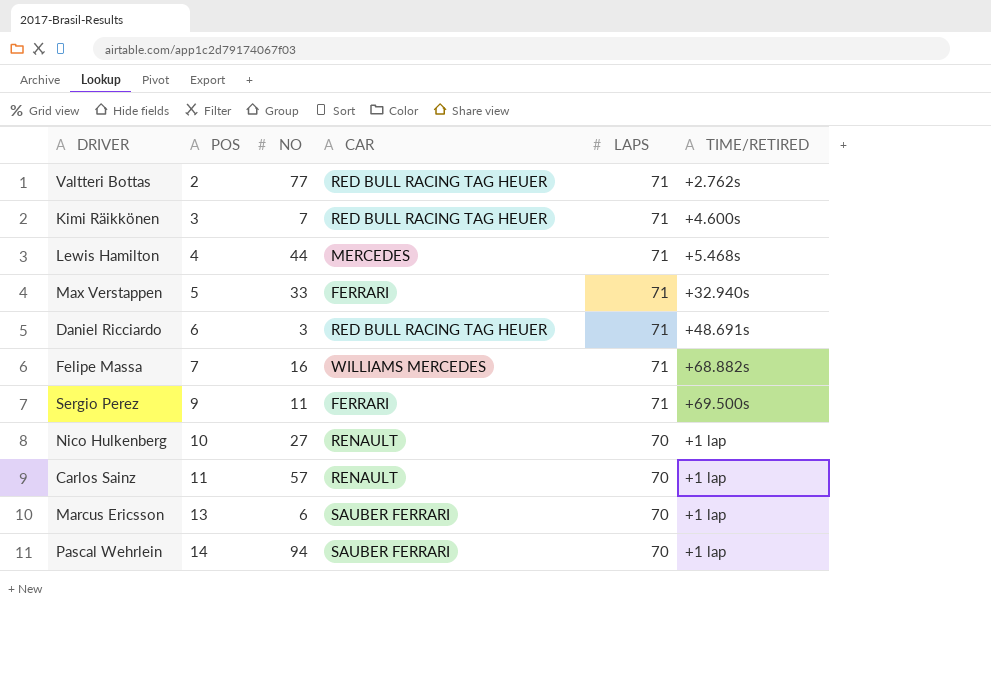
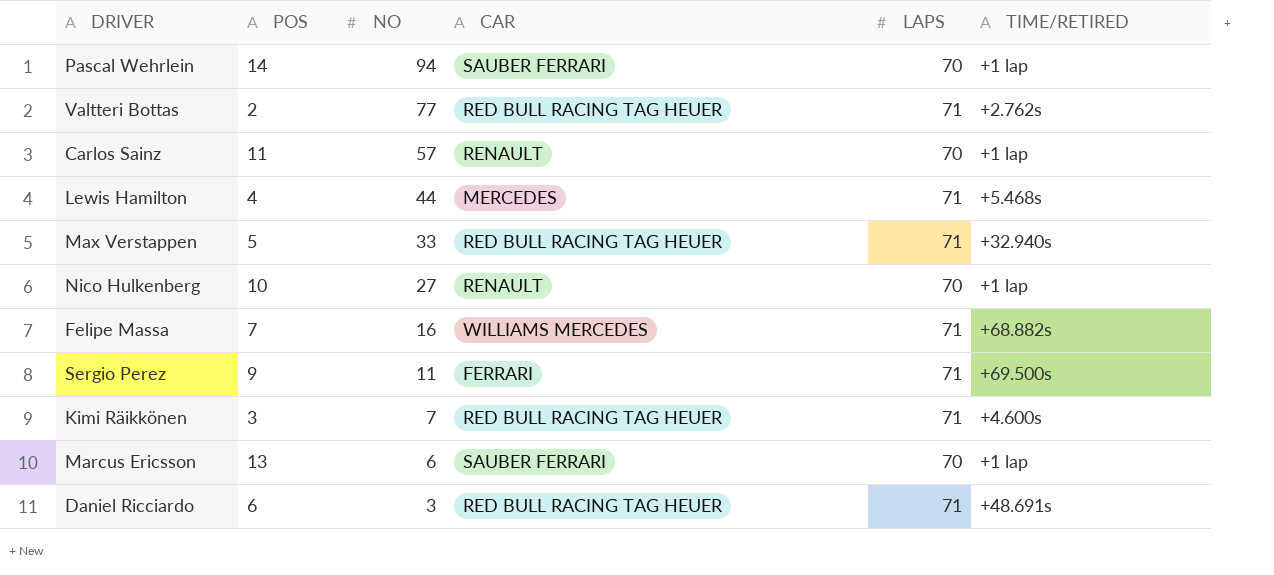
row order: POS ascending -> NO descending
Max Verstappen | CAR: FERRARI -> RED BULL RACING TAG HEUER

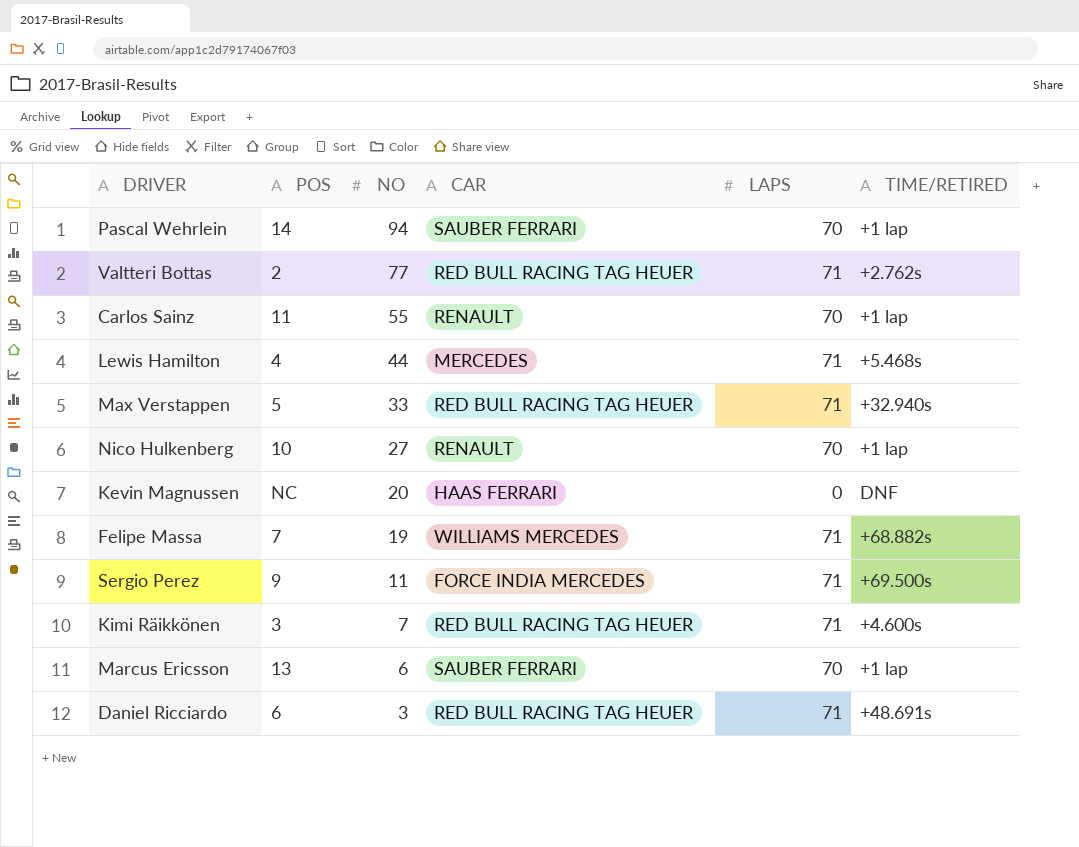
Carlos Sainz | NO: 57 -> 55
row Kevin Magnussen: none -> NC | 20 | HAAS FERRARI | 0 | DNF
Felipe Massa | NO: 16 -> 19
Sergio Perez | CAR: FERRARI -> FORCE INDIA MERCEDES

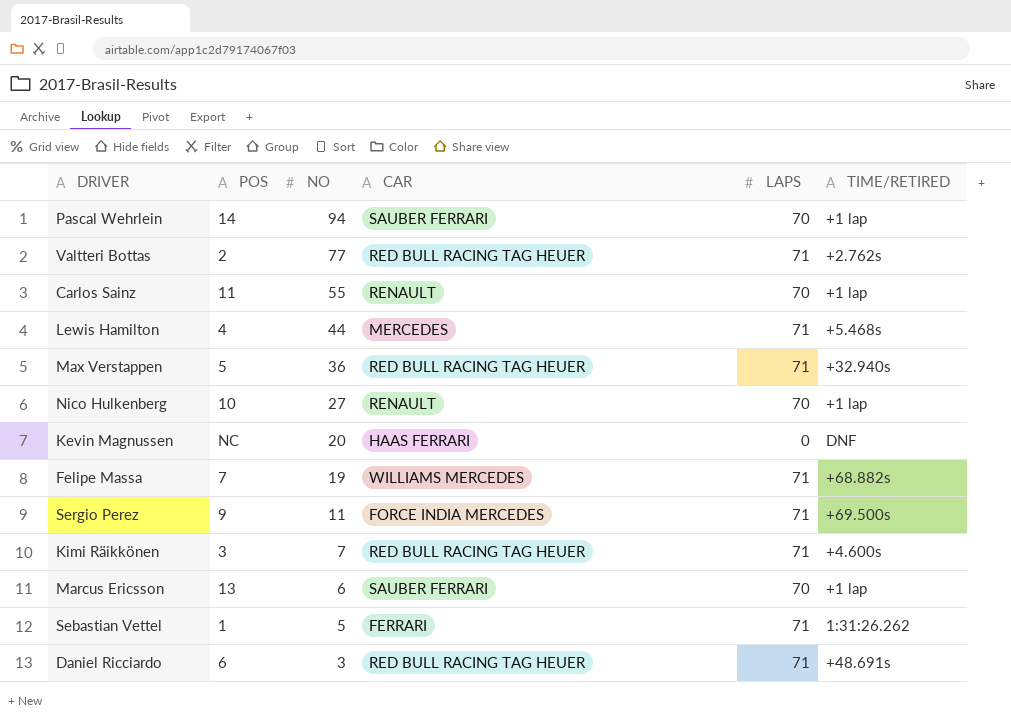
Max Verstappen | NO: 33 -> 36
row Sebastian Vettel: none -> 1 | 5 | FERRARI | 71 | 1:31:26.262

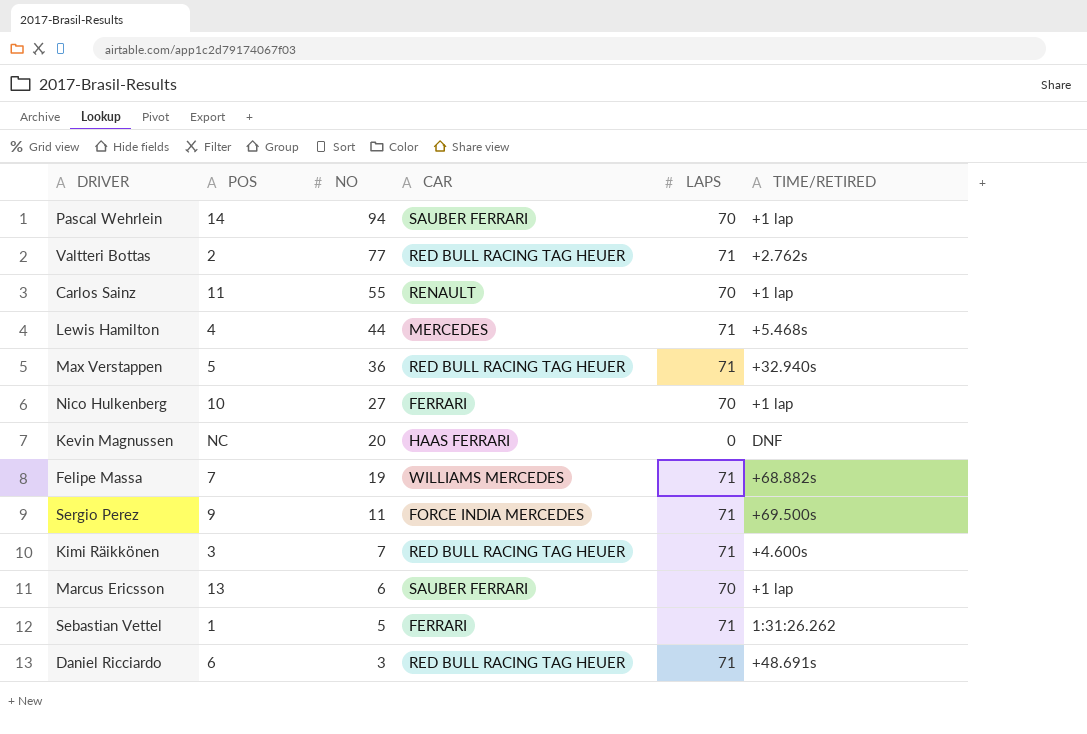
Nico Hulkenberg | CAR: RENAULT -> FERRARI

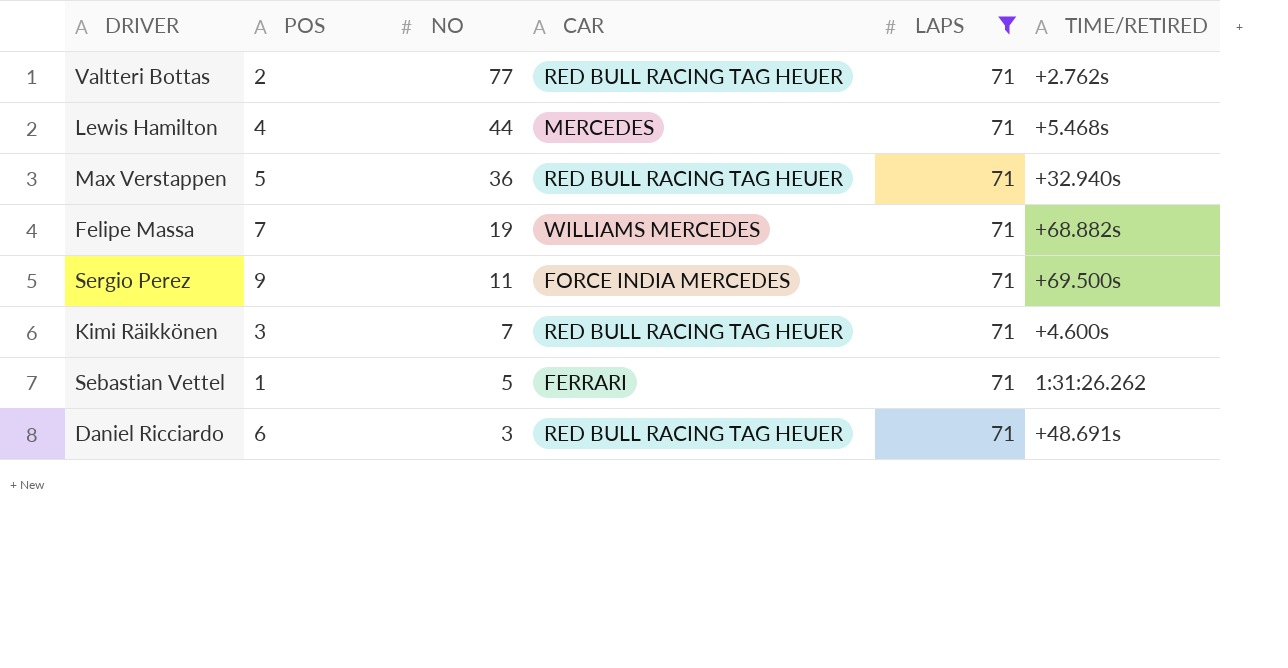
filter: none -> LAPS = 71

